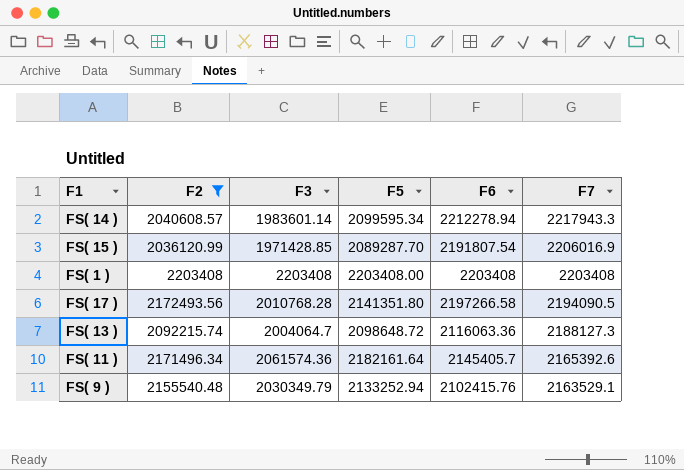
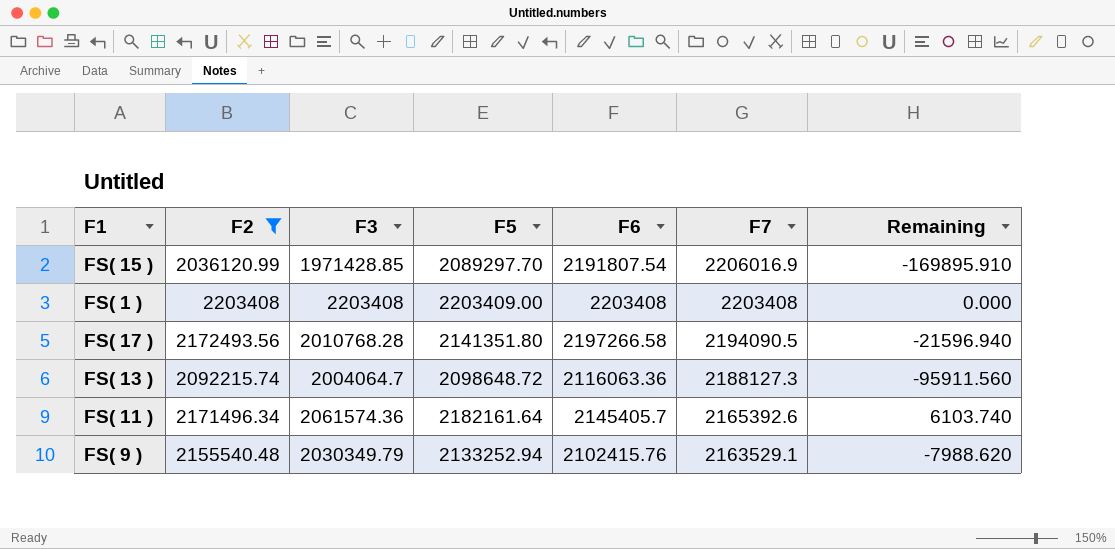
column Remaining | formula: none -> [F2] - [F7]
row FS( 14 ): 2040608.57 | 1983601.14 | 2099595.34 | 2212278.94 | 2217943.3 -> none
FS( 15 ) | F5: 2089287.70 -> 2089297.70
FS( 1 ) | F5: 2203408.00 -> 2203409.00

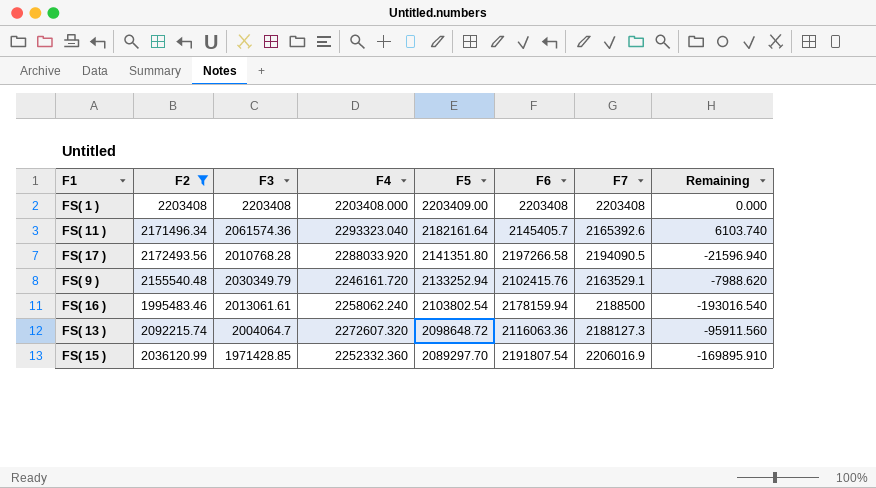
row order: F7 descending -> F5 descending
column F4 | position: none -> 4
row FS( 16 ): none -> 1995483.46 | 2013061.61 | 2258062.240 | 2103802.54 | 2178159.94 | 2188500 | -193016.540

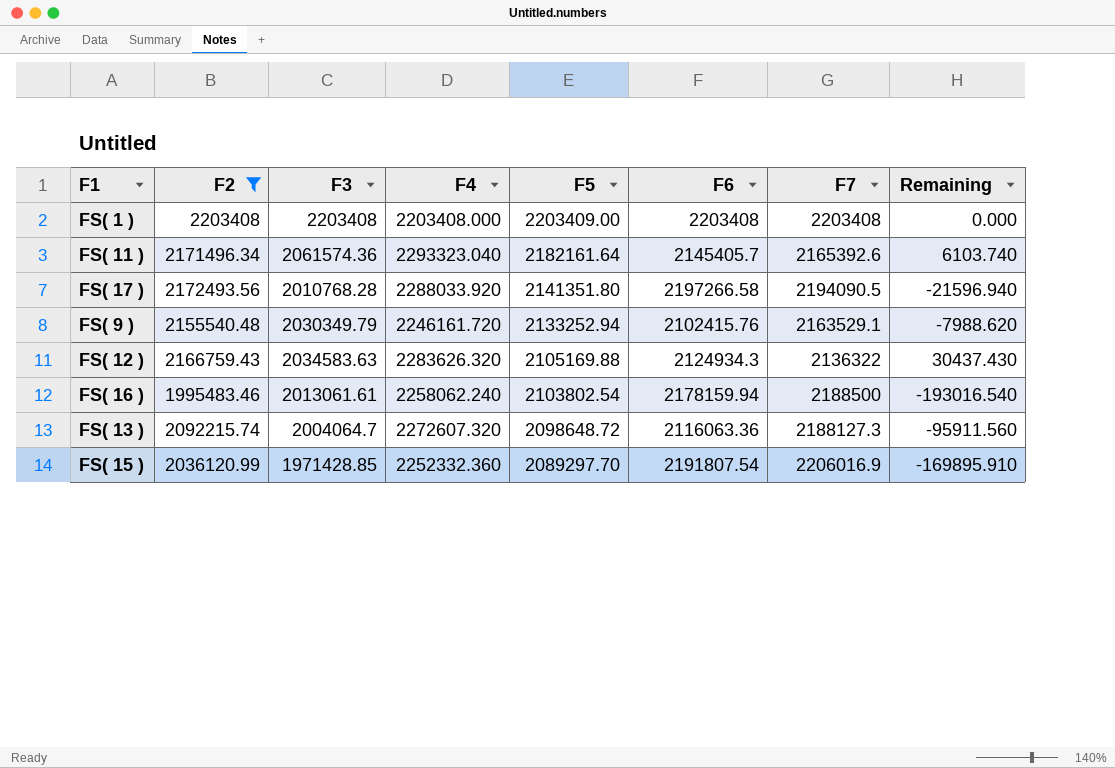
row FS( 12 ): none -> 2166759.43 | 2034583.63 | 2283626.320 | 2105169.88 | 2124934.3 | 2136322 | 30437.430

